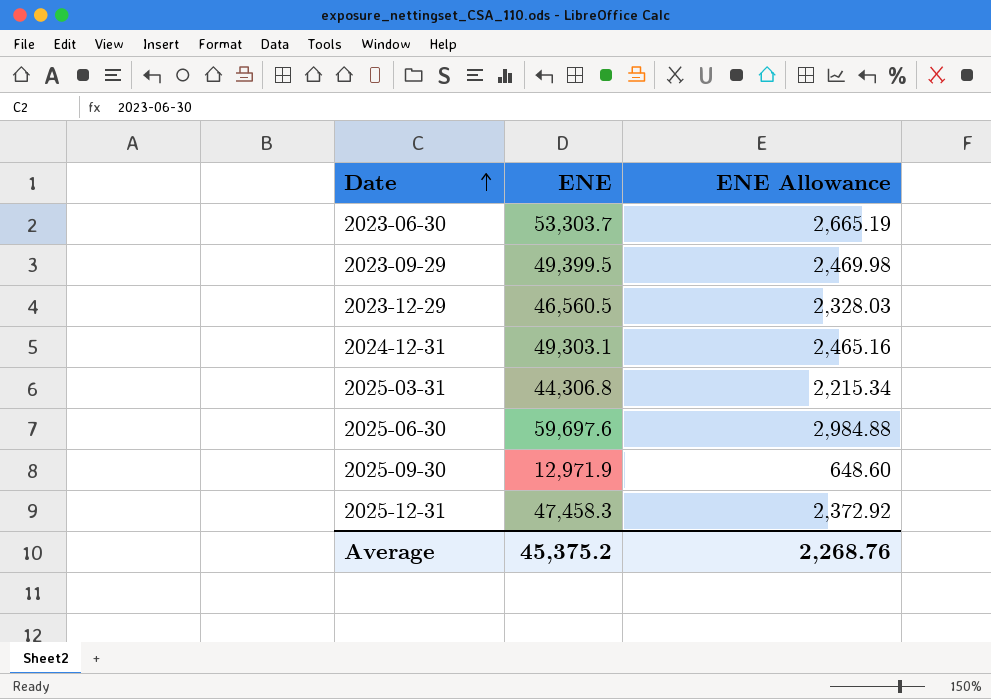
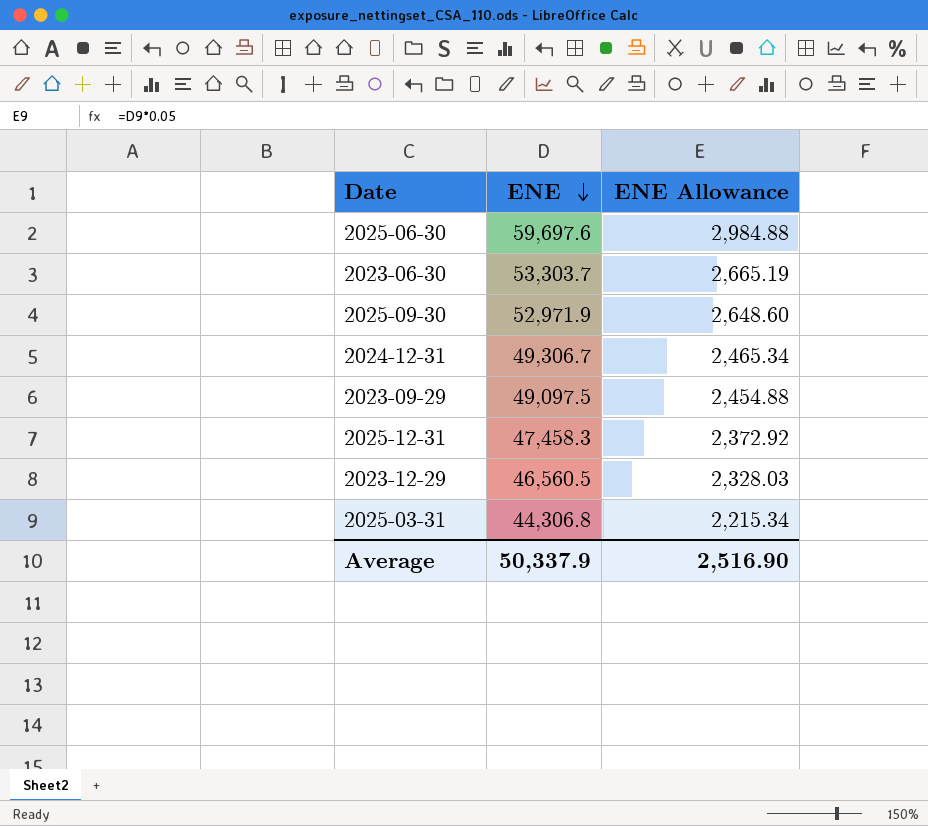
row order: Date ascending -> ENE descending
2025-09-30 | ENE: 12,971.9 -> 52,971.9
2025-09-30 | ENE Allowance: 648.60 -> 2,648.60
2024-12-31 | ENE: 49,303.1 -> 49,306.7
2024-12-31 | ENE Allowance: 2,465.16 -> 2,465.34
2023-09-29 | ENE: 49,399.5 -> 49,097.5
2023-09-29 | ENE Allowance: 2,469.98 -> 2,454.88
Average | ENE: 45,375.2 -> 50,337.9
Average | ENE Allowance: 2,268.76 -> 2,516.90

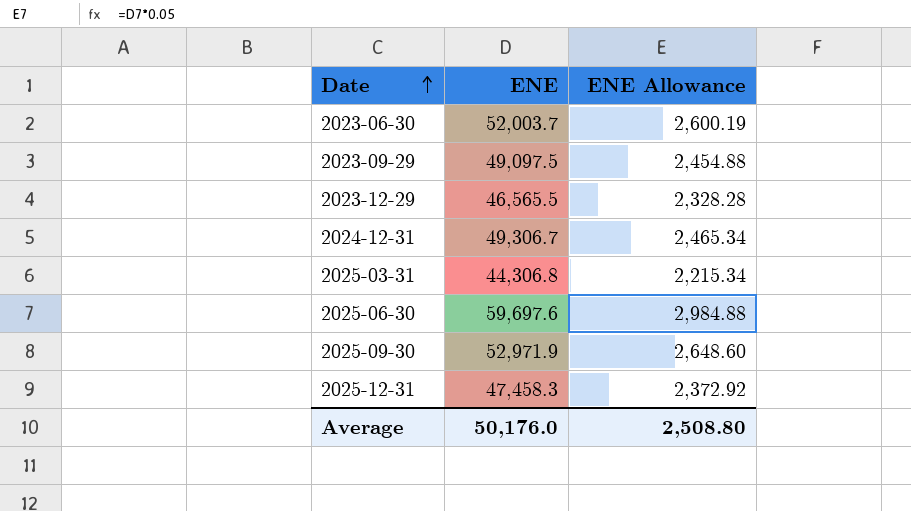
row order: ENE descending -> Date ascending
2023-06-30 | ENE: 53,303.7 -> 52,003.7
2023-06-30 | ENE Allowance: 2,665.19 -> 2,600.19
2023-12-29 | ENE: 46,560.5 -> 46,565.5
2023-12-29 | ENE Allowance: 2,328.03 -> 2,328.28
Average | ENE: 50,337.9 -> 50,176.0
Average | ENE Allowance: 2,516.90 -> 2,508.80

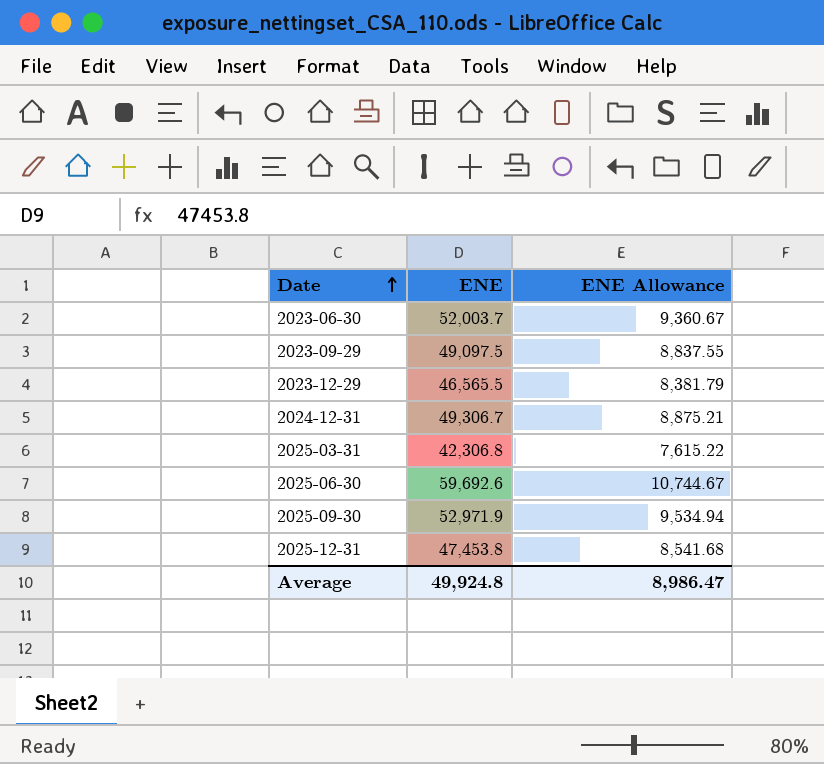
column ENE Allowance | formula: [ENE] * 0.05 -> [ENE] * 0.18
2025-03-31 | ENE: 44,306.8 -> 42,306.8
2025-06-30 | ENE: 59,697.6 -> 59,692.6
2025-12-31 | ENE: 47,458.3 -> 47,453.8
Average | ENE: 50,176.0 -> 49,924.8
Average | ENE Allowance: 2,508.80 -> 8,986.47

